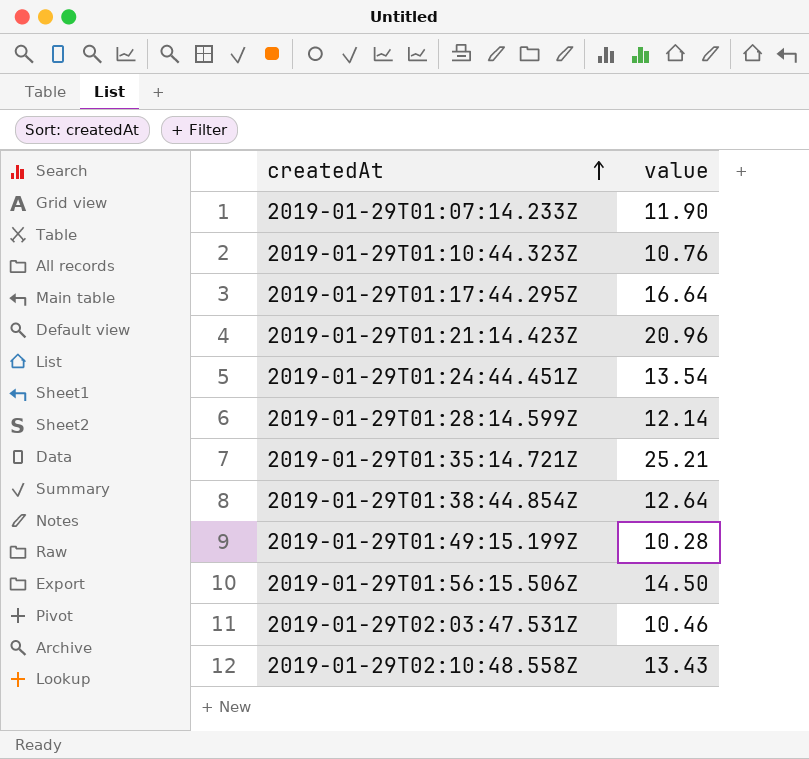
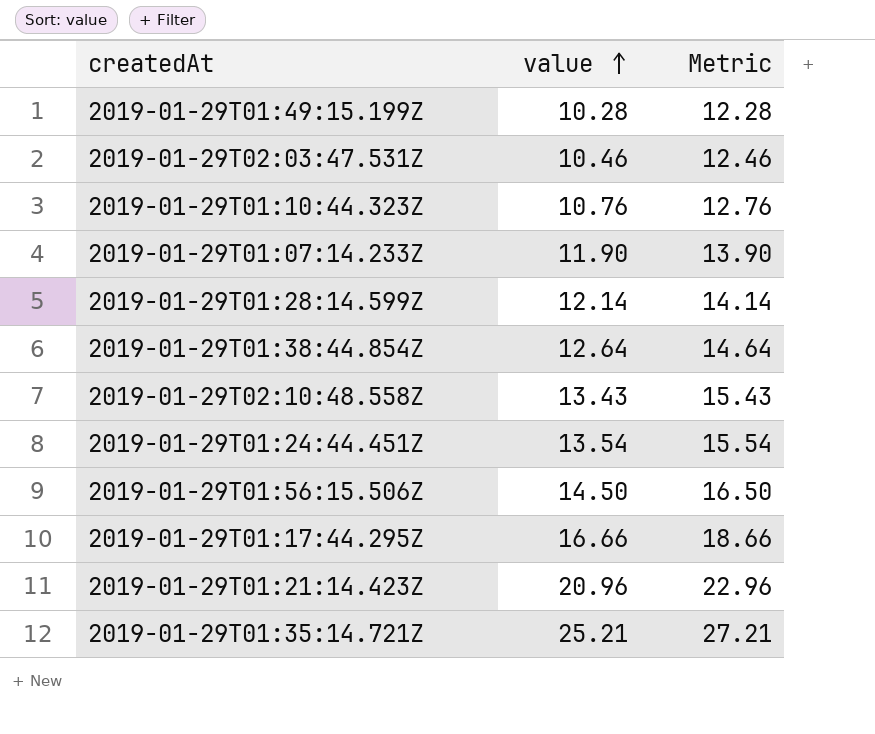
row order: createdAt ascending -> value ascending
column Metric | formula: none -> [value] + 2
2019-01-29T01:17:44.295Z | value: 16.64 -> 16.66

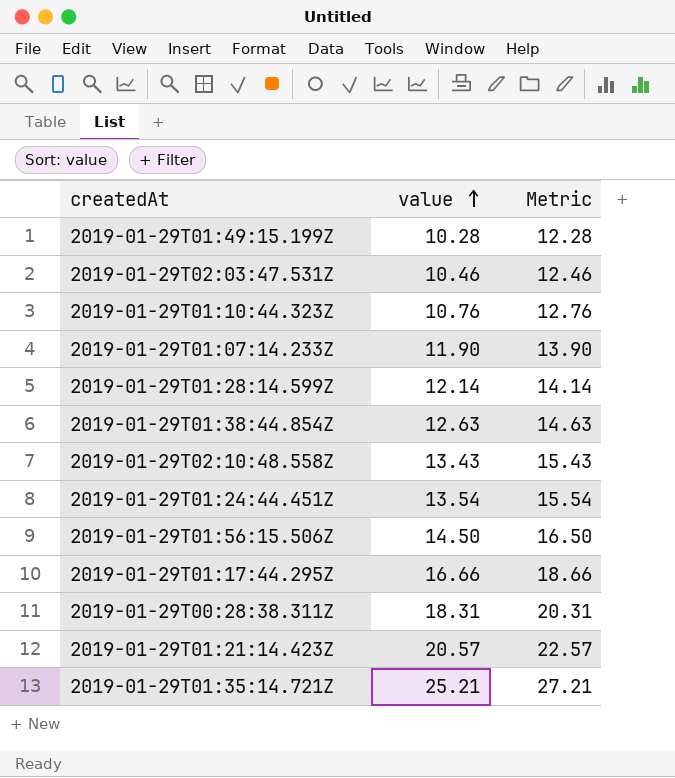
2019-01-29T01:38:44.854Z | value: 12.64 -> 12.63
2019-01-29T01:38:44.854Z | Metric: 14.64 -> 14.63
row 2019-01-29T00:28:38.311Z: none -> 18.31 | 20.31
2019-01-29T01:21:14.423Z | value: 20.96 -> 20.57
2019-01-29T01:21:14.423Z | Metric: 22.96 -> 22.57

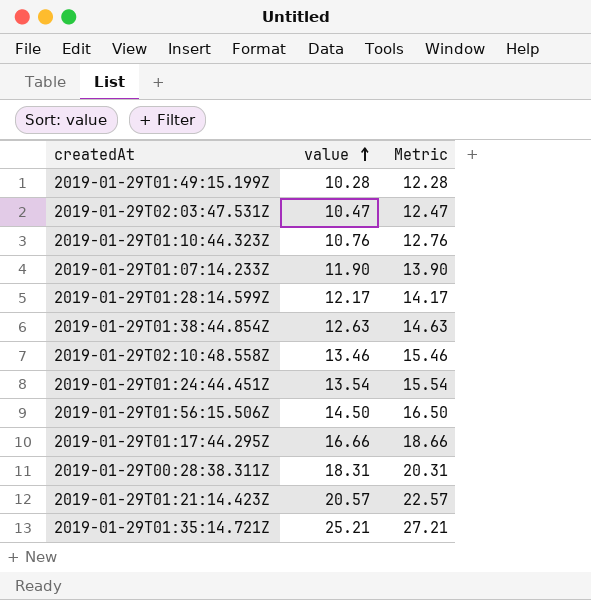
2019-01-29T02:03:47.531Z | value: 10.46 -> 10.47
2019-01-29T02:03:47.531Z | Metric: 12.46 -> 12.47
2019-01-29T01:28:14.599Z | value: 12.14 -> 12.17
2019-01-29T01:28:14.599Z | Metric: 14.14 -> 14.17
2019-01-29T02:10:48.558Z | value: 13.43 -> 13.46
2019-01-29T02:10:48.558Z | Metric: 15.43 -> 15.46

